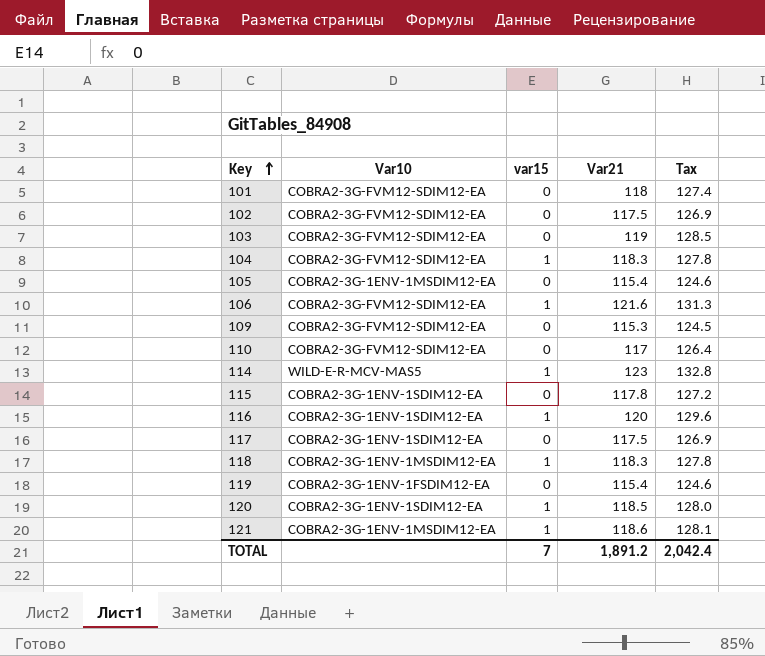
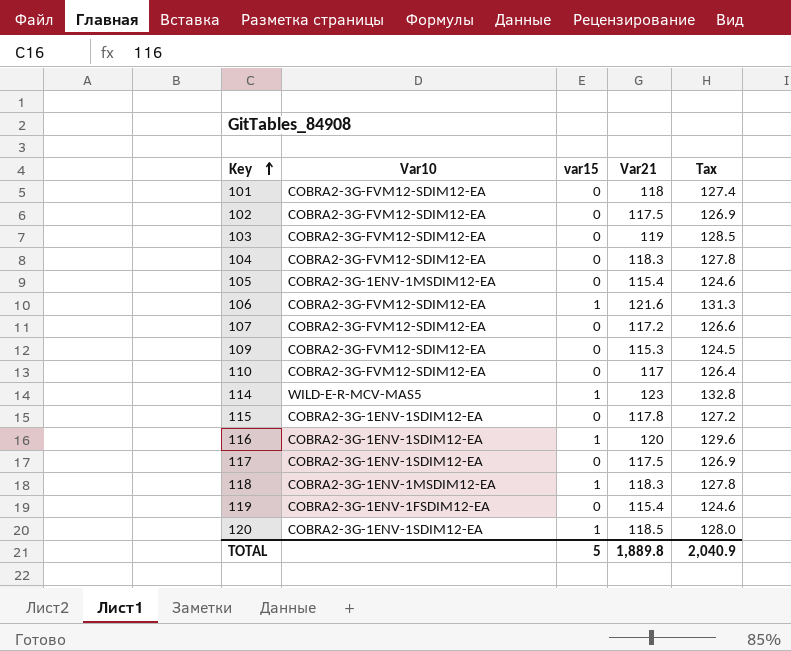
row 121: COBRA2-3G-1ENV-1MSDIM12-EA | 1 | 118.6 | 128.1 -> none
104 | var15: 1 -> 0
row 107: none -> COBRA2-3G-FVM12-SDIM12-EA | 0 | 117.2 | 126.6
TOTAL | var15: 7 -> 5
TOTAL | Var21: 1,891.2 -> 1,889.8
TOTAL | Tax: 2,042.4 -> 2,040.9

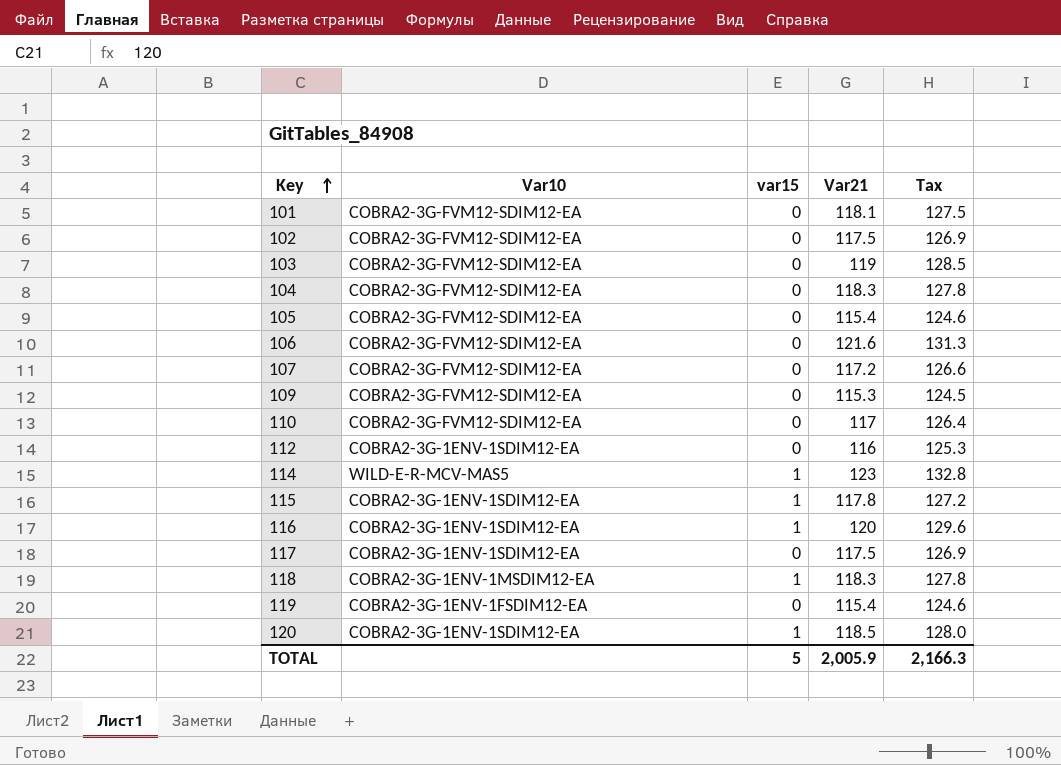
101 | Var21: 118 -> 118.1
101 | Tax: 127.4 -> 127.5
105 | Var10: COBRA2-3G-1ENV-1MSDIM12-EA -> COBRA2-3G-FVM12-SDIM12-EA
106 | var15: 1 -> 0
row 112: none -> COBRA2-3G-1ENV-1SDIM12-EA | 0 | 116 | 125.3
115 | var15: 0 -> 1
TOTAL | Var21: 1,889.8 -> 2,005.9
TOTAL | Tax: 2,040.9 -> 2,166.3

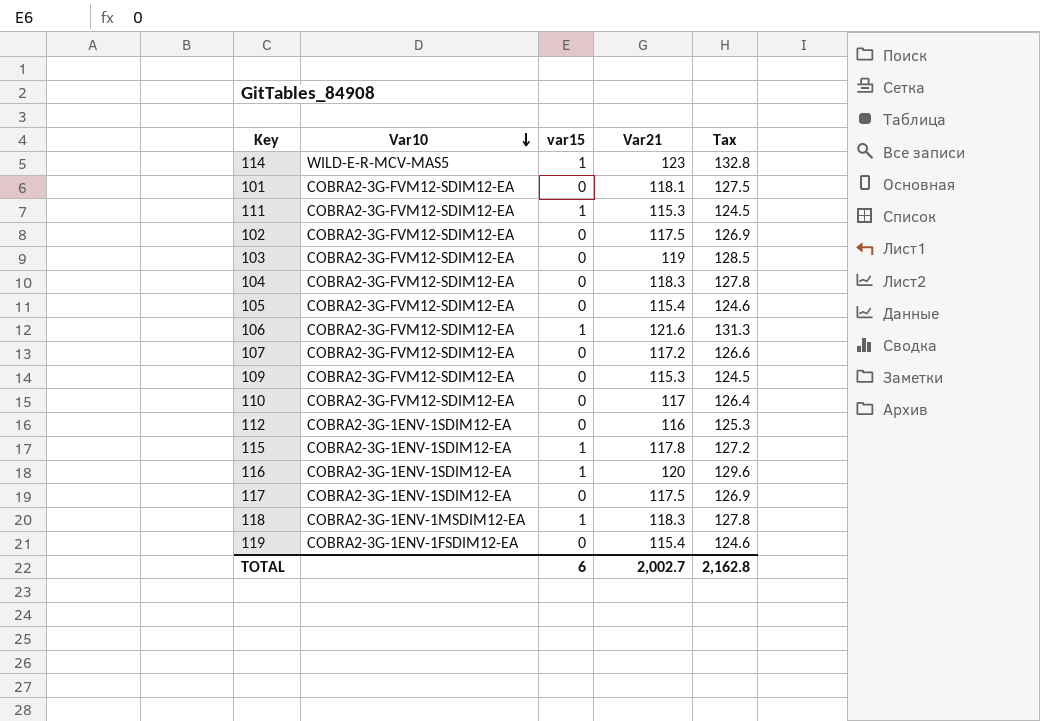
row order: Key ascending -> Var10 descending
row 120: COBRA2-3G-1ENV-1SDIM12-EA | 1 | 118.5 | 128.0 -> none
row 111: none -> COBRA2-3G-FVM12-SDIM12-EA | 1 | 115.3 | 124.5
106 | var15: 0 -> 1
TOTAL | var15: 5 -> 6
TOTAL | Var21: 2,005.9 -> 2,002.7
TOTAL | Tax: 2,166.3 -> 2,162.8

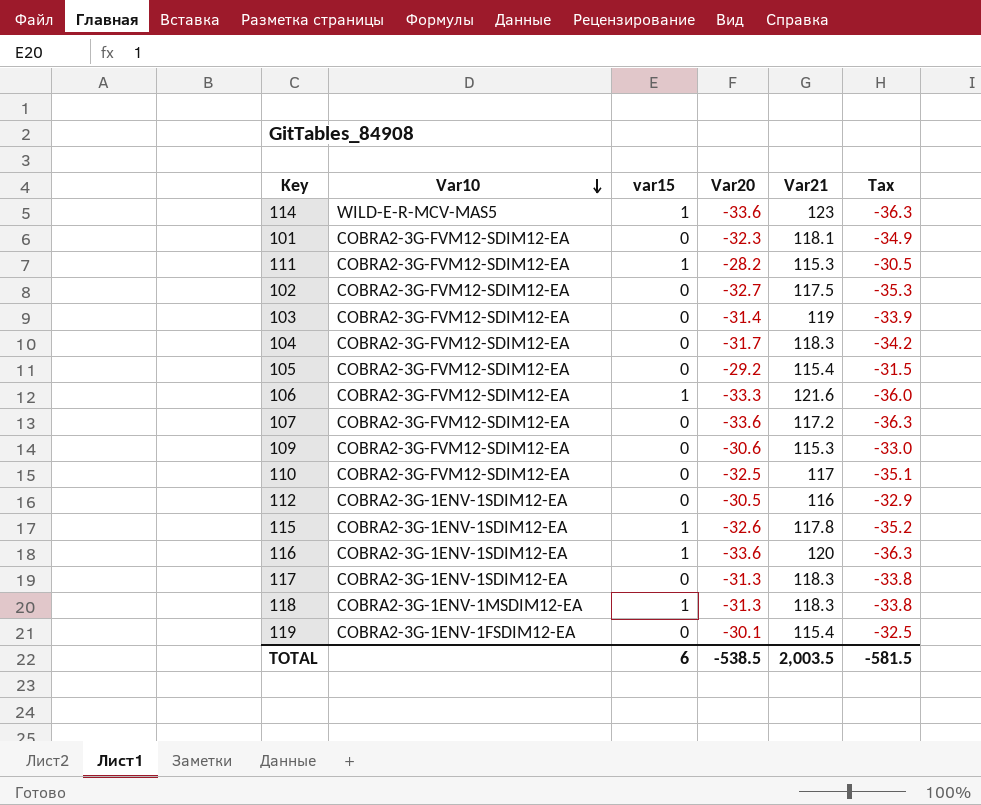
column Var20 | position: none -> 4
column Tax | formula: [Var21] * 1.08 -> [Var20] * 1.08
117 | Var21: 117.5 -> 118.3
TOTAL | Var21: 2,002.7 -> 2,003.5
TOTAL | Tax: 2,162.8 -> -581.5

